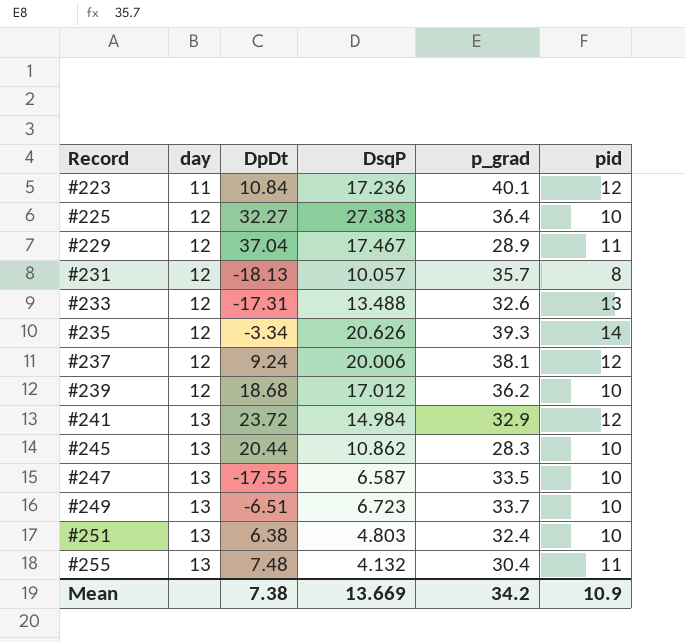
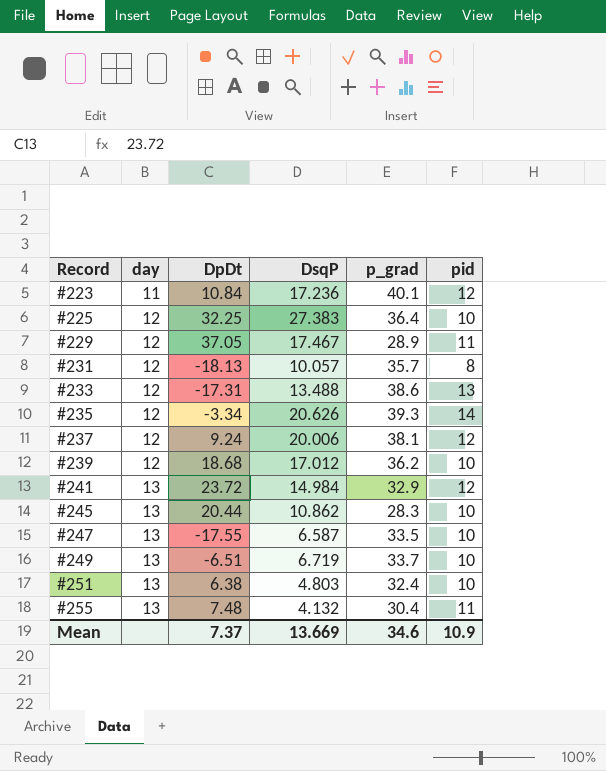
#225 | DpDt: 32.27 -> 32.25
#229 | DpDt: 37.04 -> 37.05
#233 | p_grad: 32.6 -> 38.6
#249 | DsqP: 6.723 -> 6.719
Mean | DpDt: 7.38 -> 7.37
Mean | p_grad: 34.2 -> 34.6

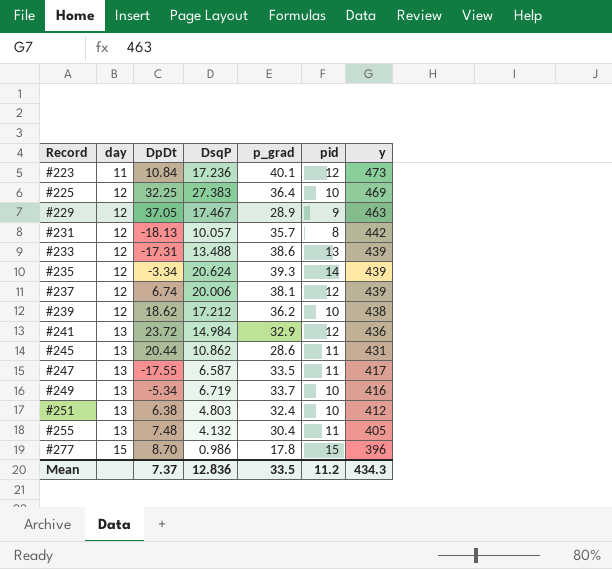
column y | position: none -> 7
#229 | pid: 11 -> 9
#235 | DsqP: 20.626 -> 20.624
#237 | DpDt: 9.24 -> 6.74
#239 | DpDt: 18.68 -> 18.62
#239 | DsqP: 17.012 -> 17.212
#245 | p_grad: 28.3 -> 28.6
#245 | pid: 10 -> 11
#247 | pid: 10 -> 11
#249 | DpDt: -6.51 -> -5.34
row #277: none -> 15 | 8.70 | 0.986 | 17.8 | 15 | 396
Mean | DsqP: 13.669 -> 12.836
Mean | p_grad: 34.6 -> 33.5
Mean | pid: 10.9 -> 11.2

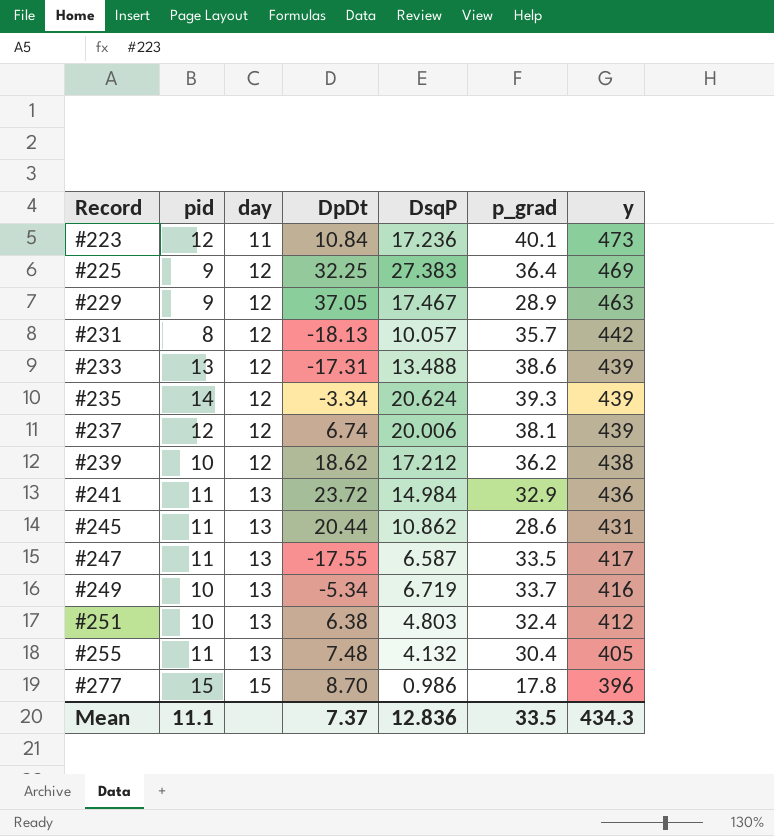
column pid | position: 6 -> 2
#225 | pid: 10 -> 9
#241 | pid: 12 -> 11
Mean | pid: 11.2 -> 11.1

